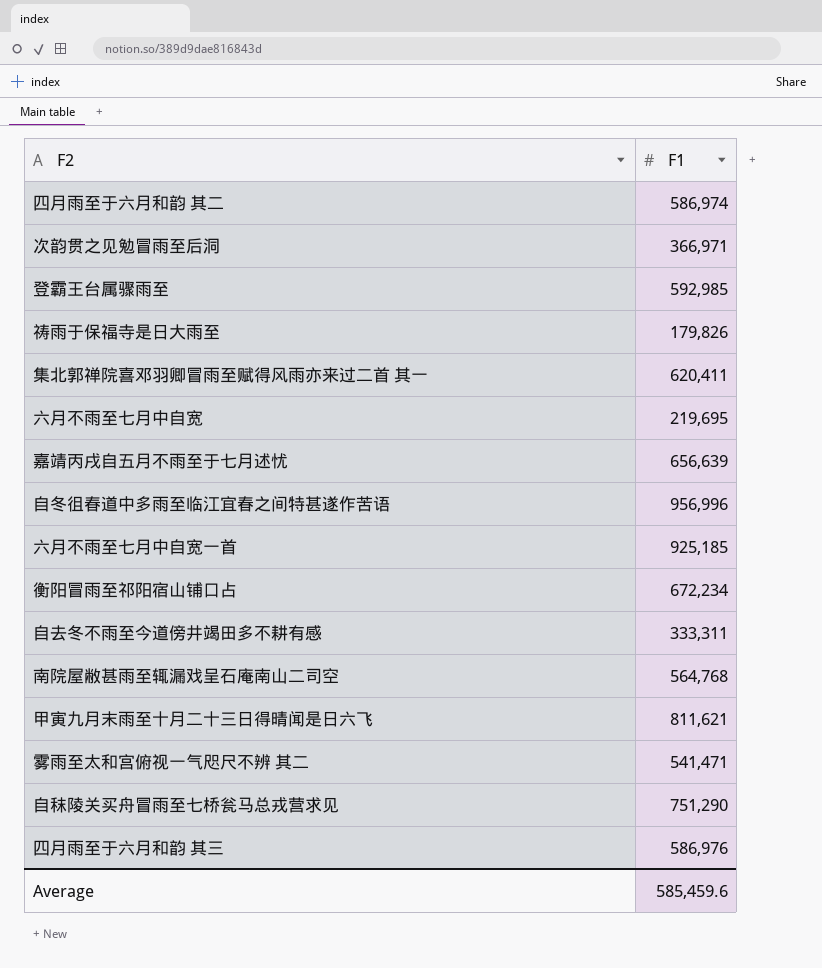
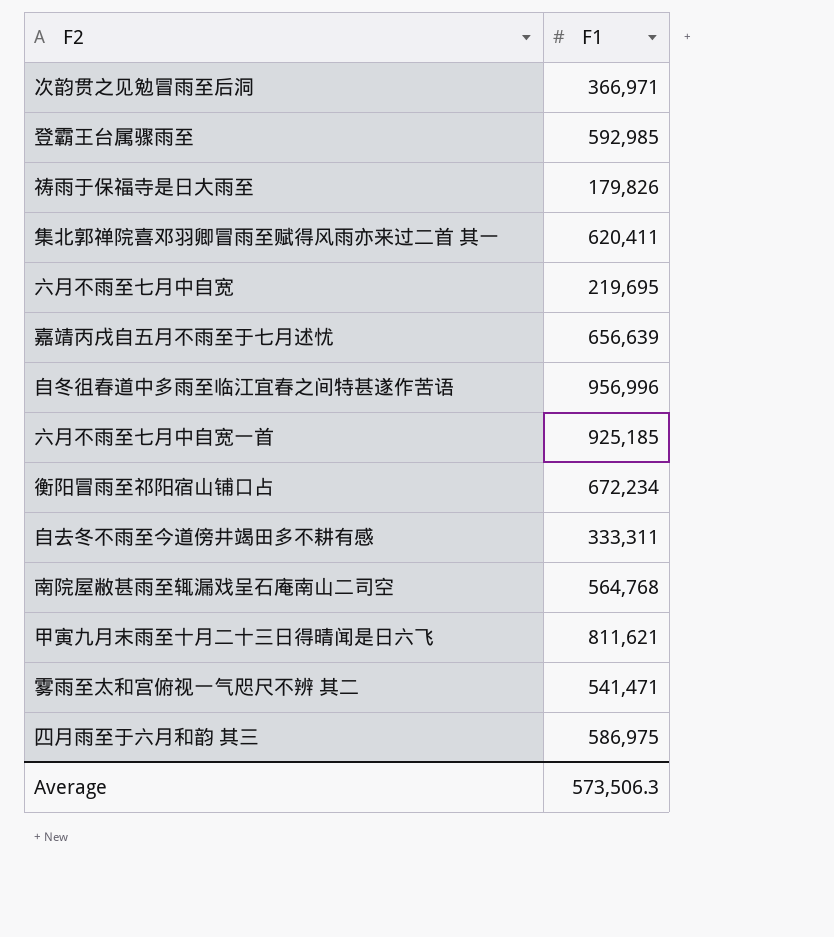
row 四月雨至于六月和韵 其二: 586,974 -> none
row 自秣陵关买舟冒雨至七桥瓮马总戎营求见: 751,290 -> none
四月雨至于六月和韵 其三 | F1: 586,976 -> 586,975
Average | F1: 585,459.6 -> 573,506.3

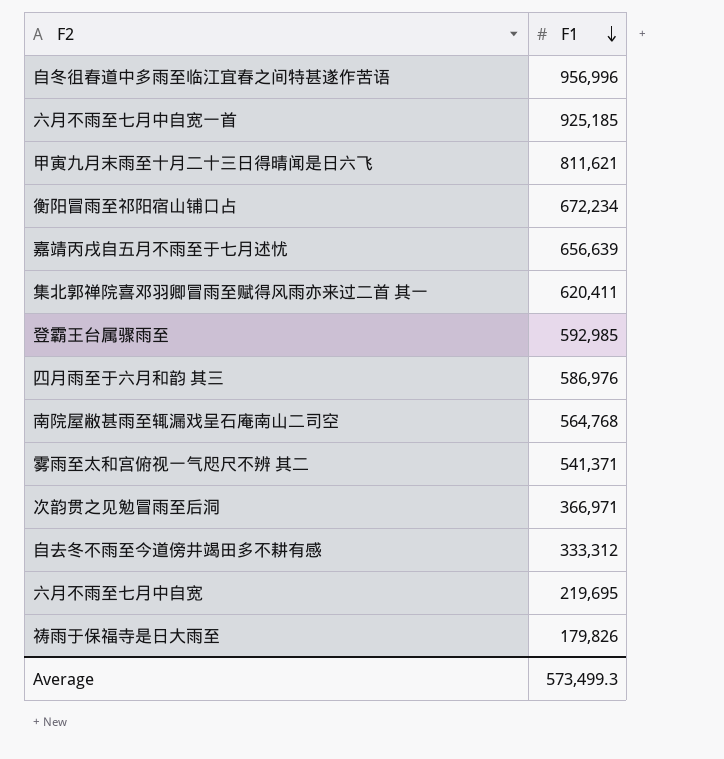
row order: none -> F1 descending
四月雨至于六月和韵 其三 | F1: 586,975 -> 586,976
雾雨至太和宫俯视一气咫尺不辨 其二 | F1: 541,471 -> 541,371
自去冬不雨至今道傍井竭田多不耕有感 | F1: 333,311 -> 333,312
Average | F1: 573,506.3 -> 573,499.3

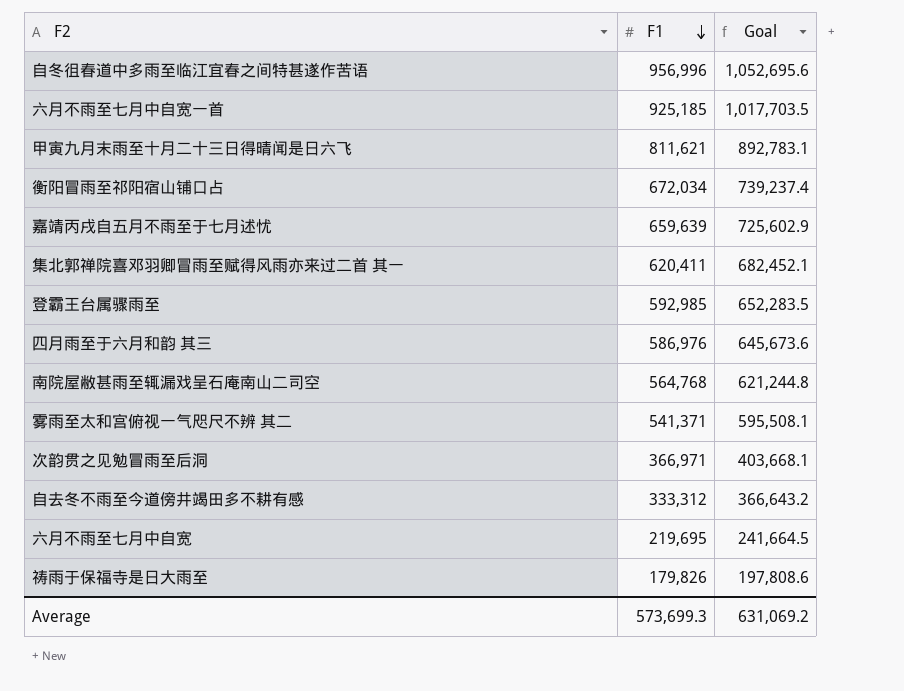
column Goal | formula: none -> [F1] * 1.1
衡阳冒雨至祁阳宿山铺口占 | F1: 672,234 -> 672,034
嘉靖丙戌自五月不雨至于七月述忧 | F1: 656,639 -> 659,639
Average | F1: 573,499.3 -> 573,699.3

